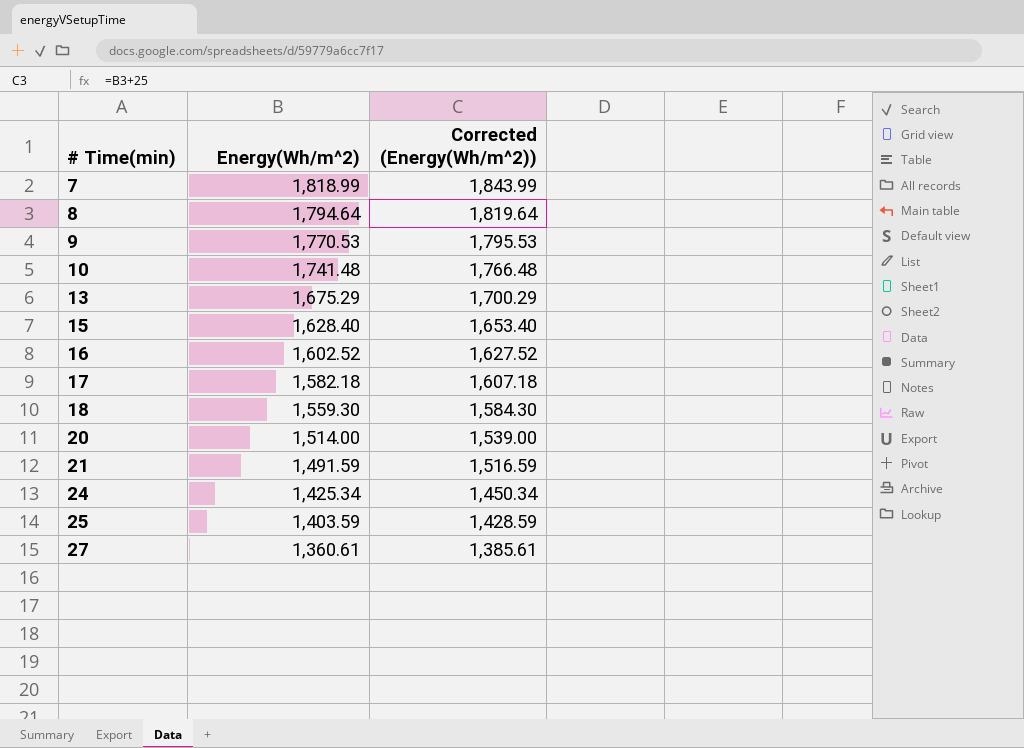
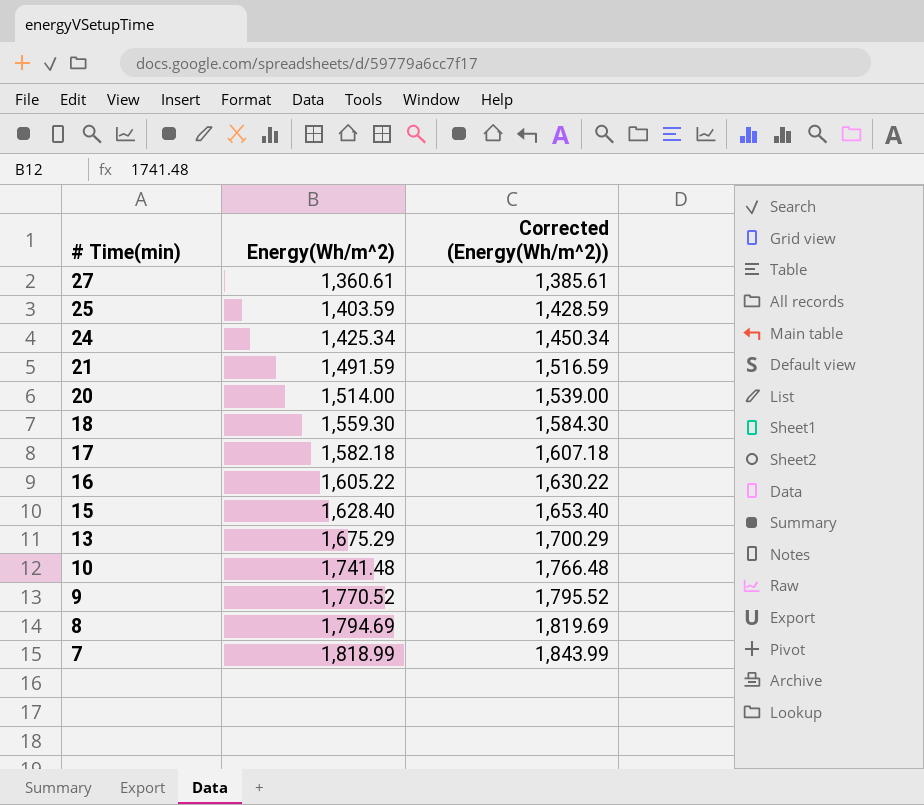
row order: # Time(min) ascending -> # Time(min) descending
16 | Energy(Wh/m^2): 1,602.52 -> 1,605.22
16 | Corrected (Energy(Wh/m^2)): 1,627.52 -> 1,630.22
9 | Energy(Wh/m^2): 1,770.53 -> 1,770.52
9 | Corrected (Energy(Wh/m^2)): 1,795.53 -> 1,795.52
8 | Energy(Wh/m^2): 1,794.64 -> 1,794.69
8 | Corrected (Energy(Wh/m^2)): 1,819.64 -> 1,819.69

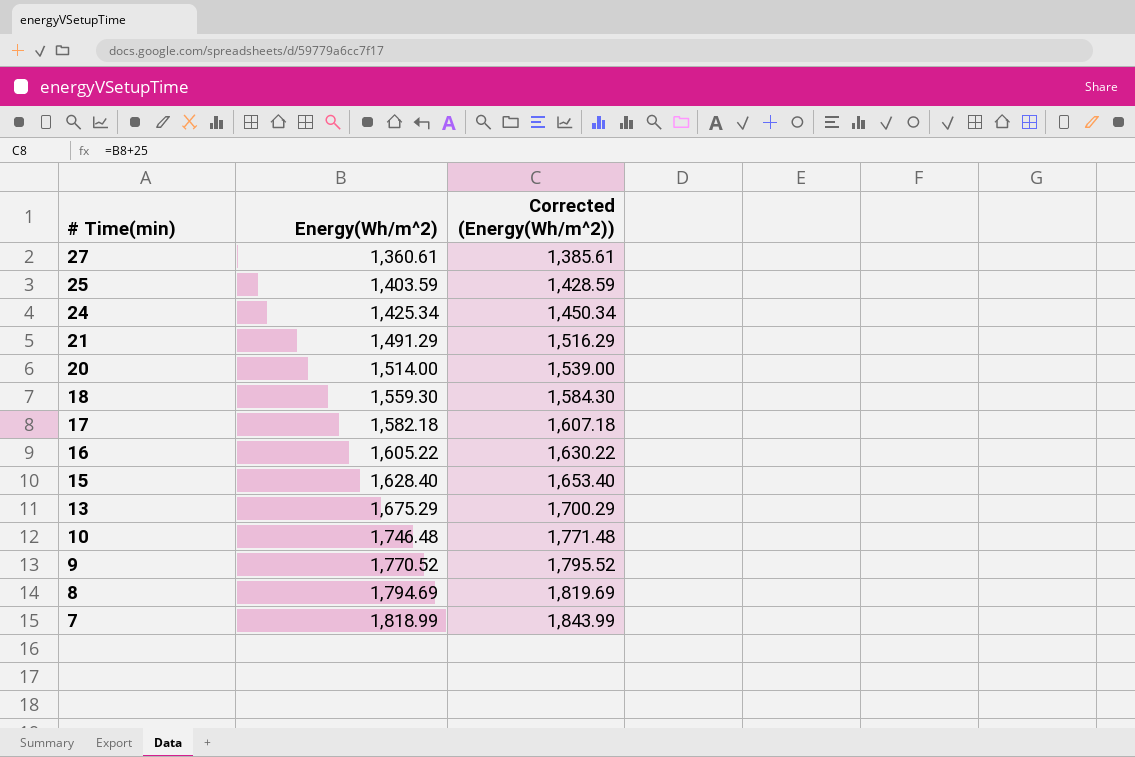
21 | Energy(Wh/m^2): 1,491.59 -> 1,491.29
21 | Corrected (Energy(Wh/m^2)): 1,516.59 -> 1,516.29
10 | Energy(Wh/m^2): 1,741.48 -> 1,746.48
10 | Corrected (Energy(Wh/m^2)): 1,766.48 -> 1,771.48

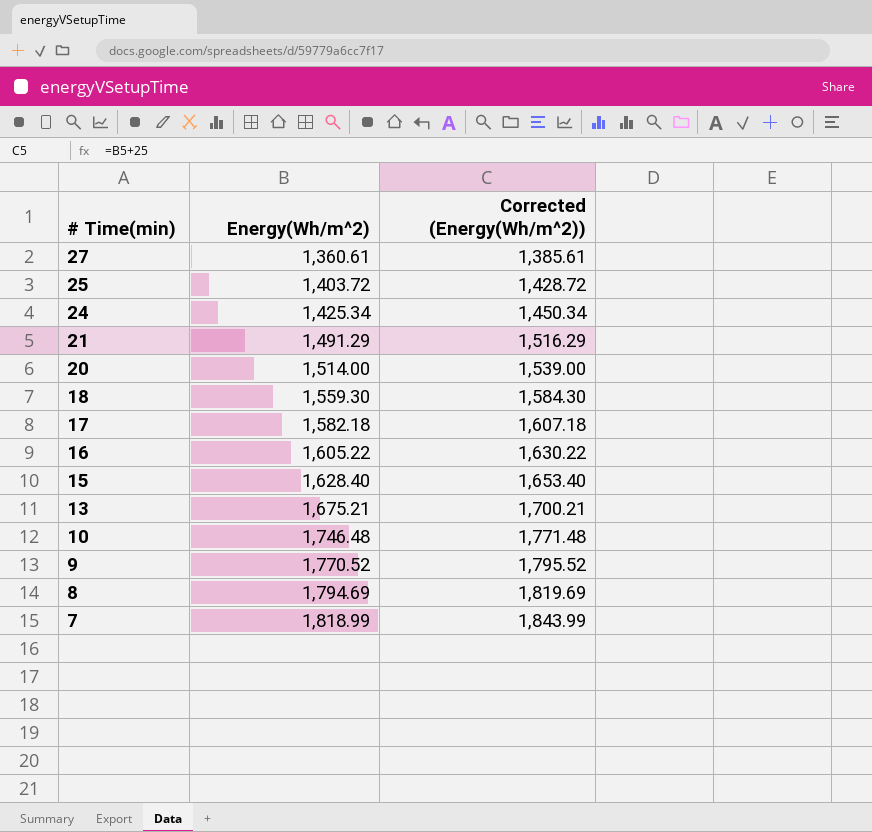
25 | Energy(Wh/m^2): 1,403.59 -> 1,403.72
25 | Corrected (Energy(Wh/m^2)): 1,428.59 -> 1,428.72
13 | Energy(Wh/m^2): 1,675.29 -> 1,675.21
13 | Corrected (Energy(Wh/m^2)): 1,700.29 -> 1,700.21

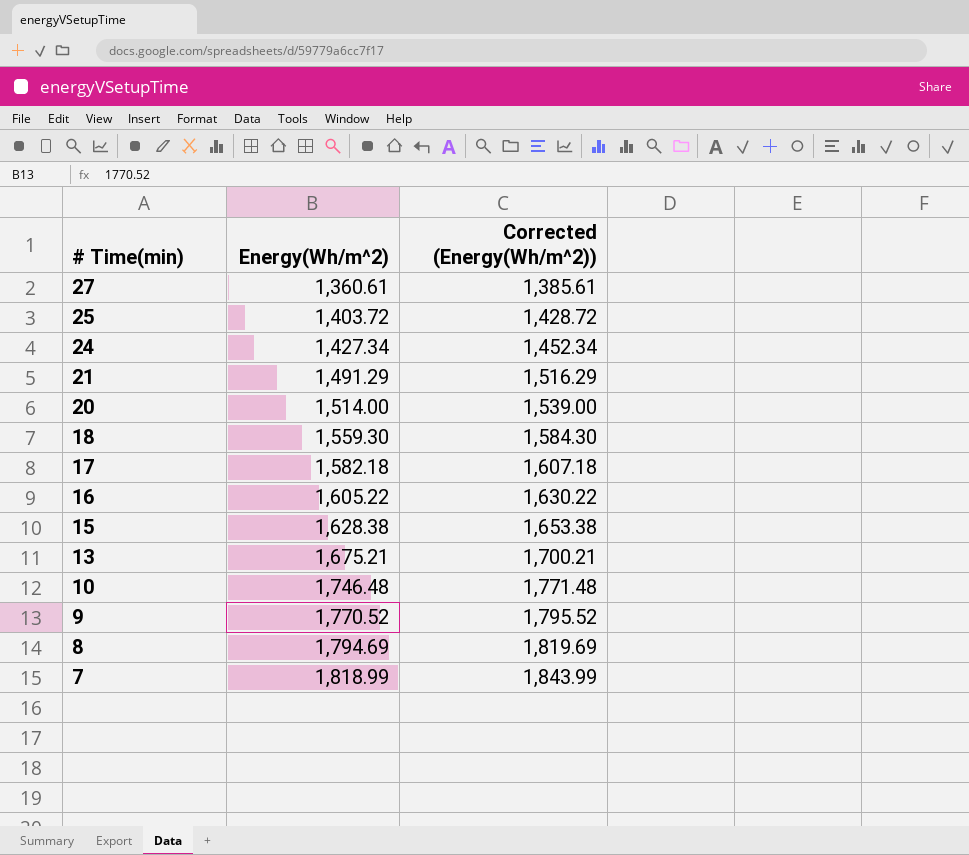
24 | Energy(Wh/m^2): 1,425.34 -> 1,427.34
24 | Corrected (Energy(Wh/m^2)): 1,450.34 -> 1,452.34
15 | Energy(Wh/m^2): 1,628.40 -> 1,628.38
15 | Corrected (Energy(Wh/m^2)): 1,653.40 -> 1,653.38

